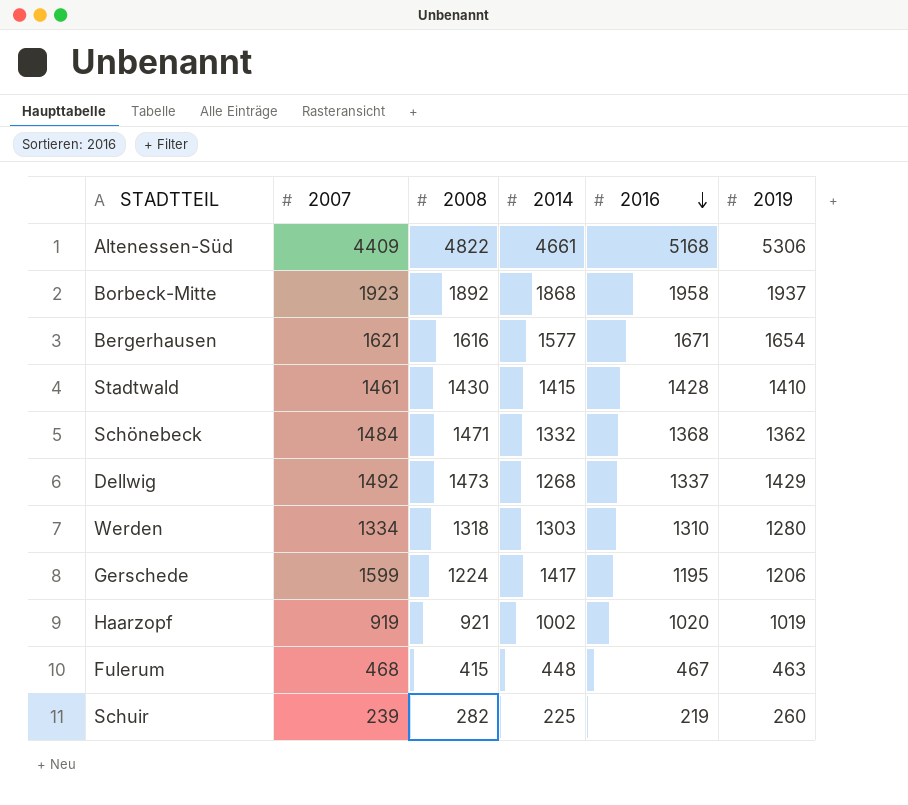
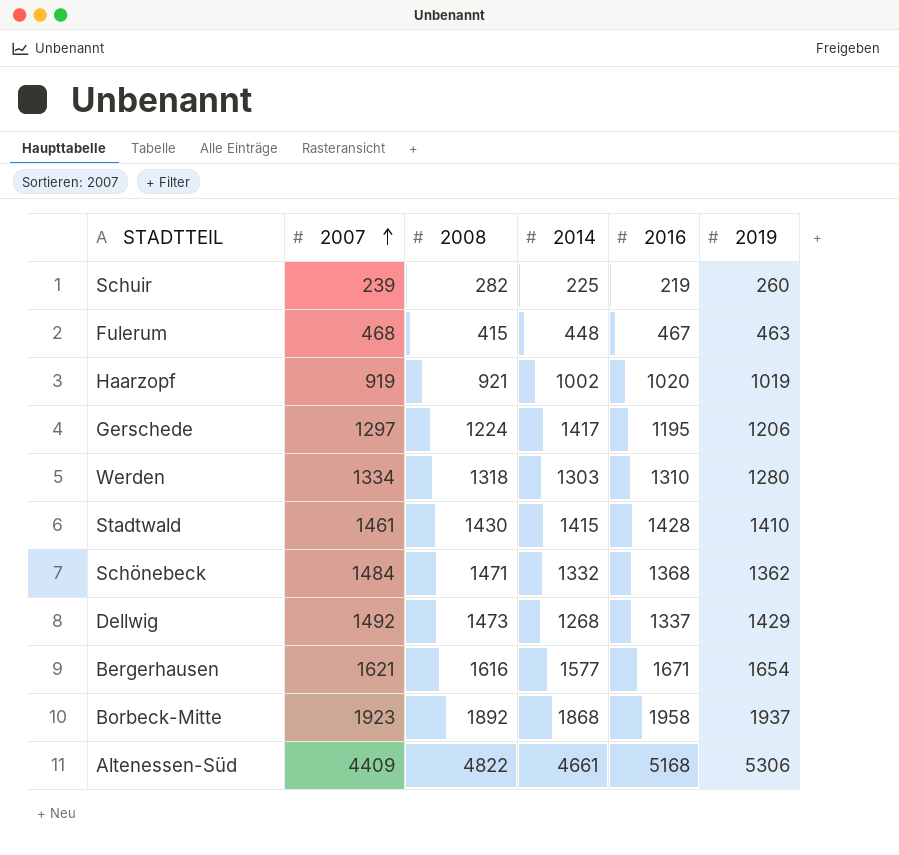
row order: 2016 descending -> 2007 ascending
Gerschede | 2007: 1599 -> 1297

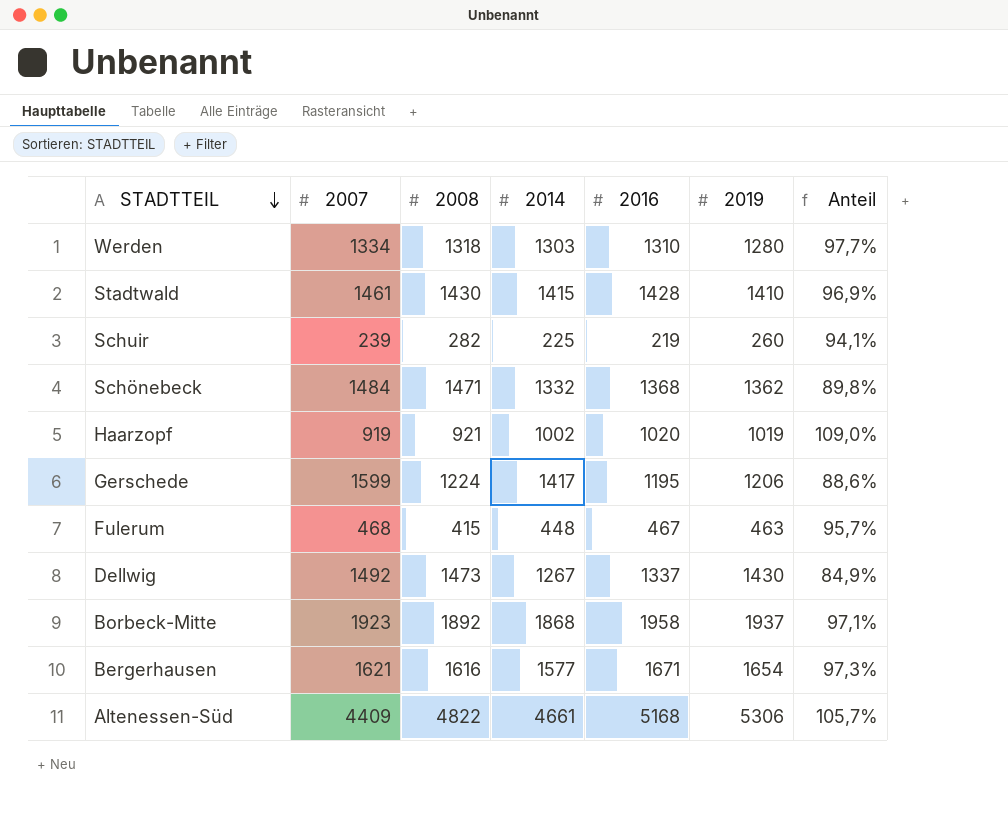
row order: 2007 ascending -> STADTTEIL descending
column Anteil | formula: none -> [2014] / [2007]
Gerschede | 2007: 1297 -> 1599
Dellwig | 2014: 1268 -> 1267
Dellwig | 2019: 1429 -> 1430

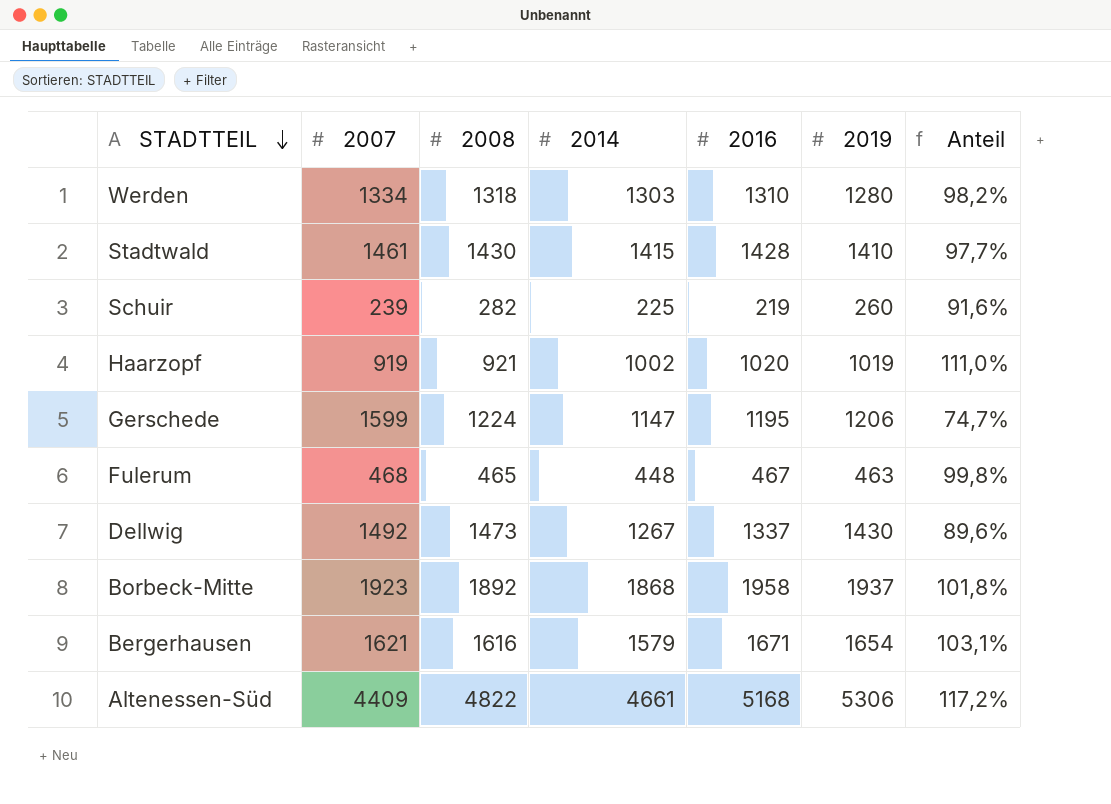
column Anteil | formula: [2014] / [2007] -> [2016] / [2007]
row Schönebeck: 1484 | 1471 | 1332 | 1368 | 1362 | 89,8% -> none
Gerschede | 2014: 1417 -> 1147
Fulerum | 2008: 415 -> 465
Bergerhausen | 2014: 1577 -> 1579

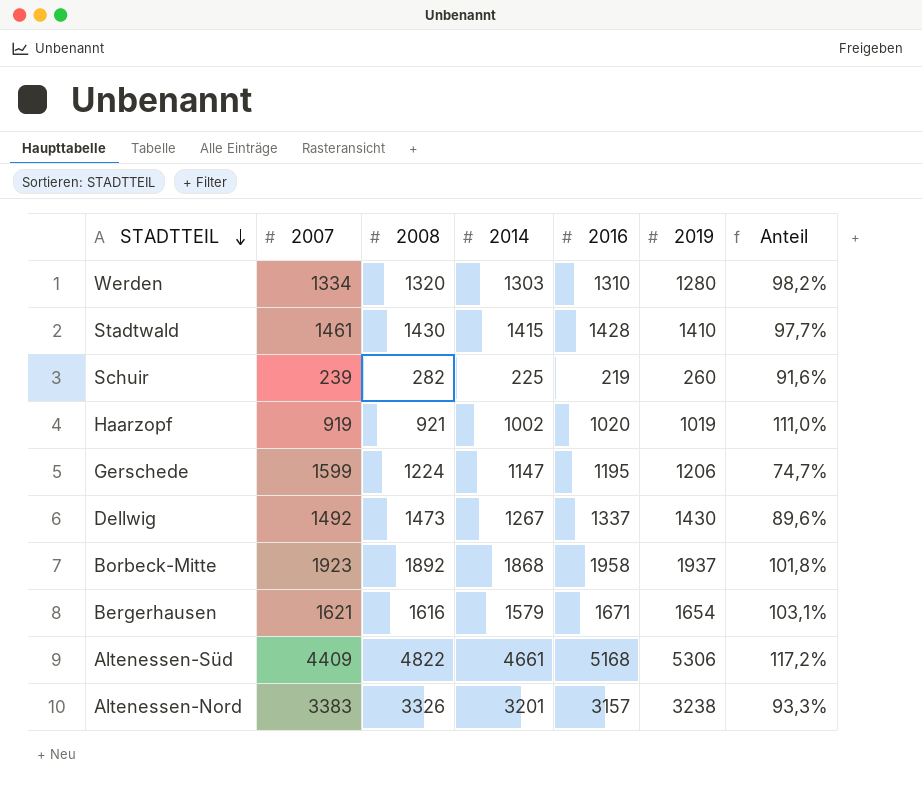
row Fulerum: 468 | 465 | 448 | 467 | 463 | 99,8% -> none
Werden | 2008: 1318 -> 1320
row Altenessen-Nord: none -> 3383 | 3326 | 3201 | 3157 | 3238 | 93,3%

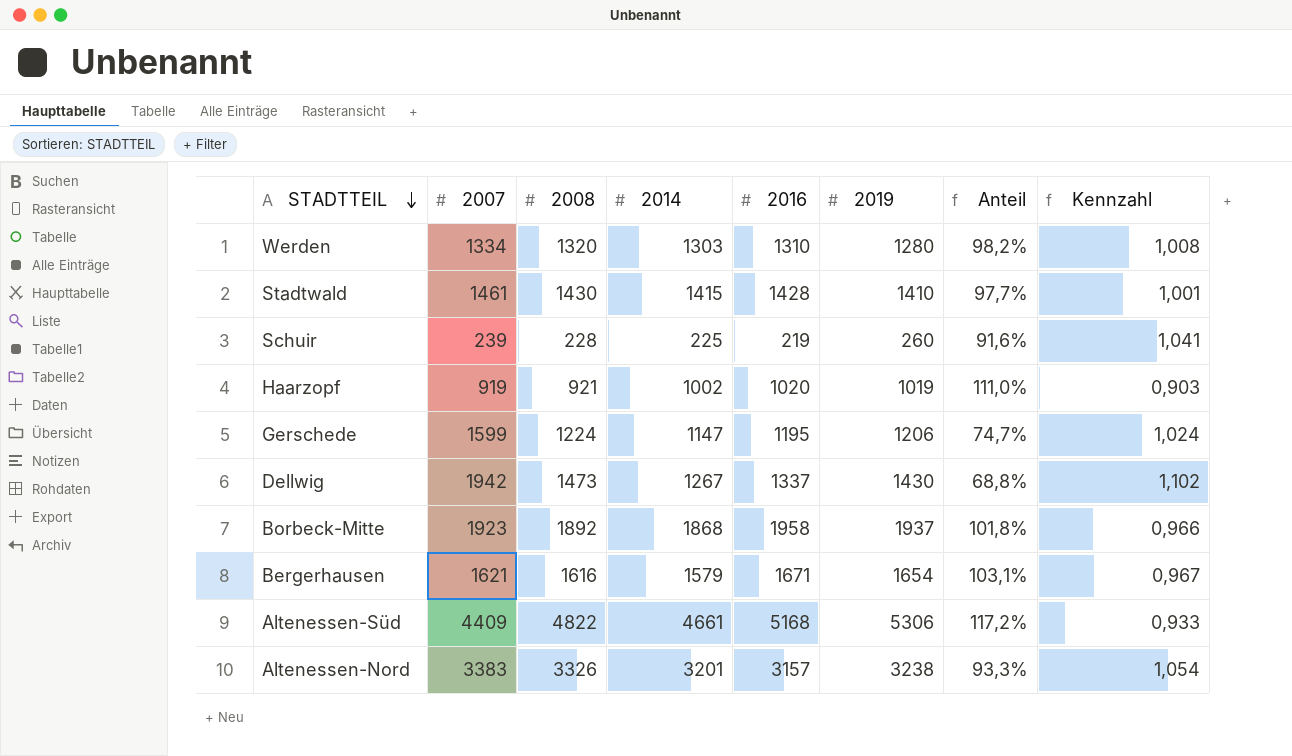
column Kennzahl | formula: none -> [2008] / [2016]
Schuir | 2008: 282 -> 228
Dellwig | 2007: 1492 -> 1942
Dellwig | Anteil: 89,6% -> 68,8%

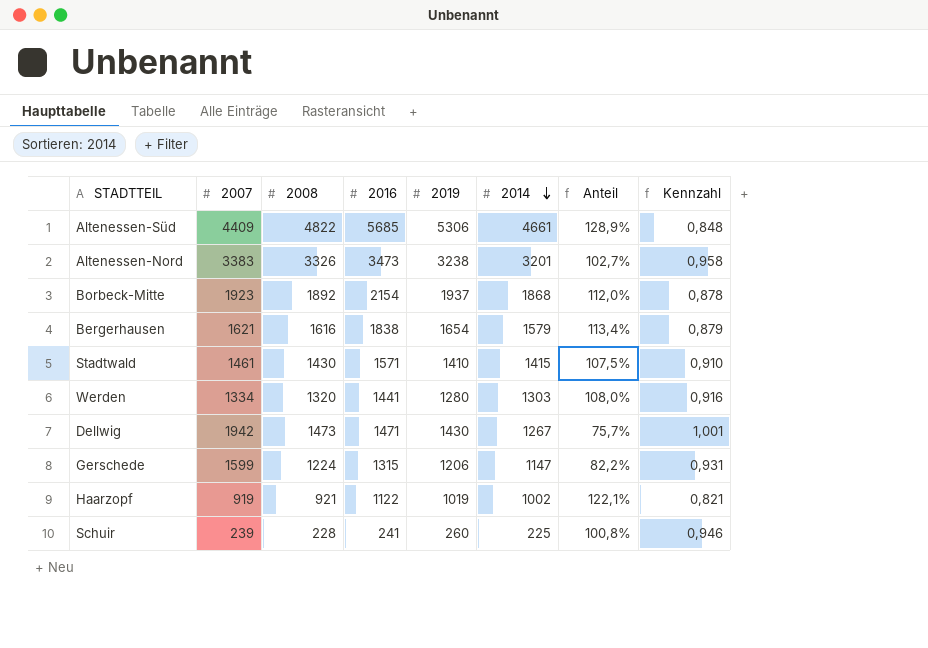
row order: STADTTEIL descending -> 2014 descending
column 2014 | position: 4 -> 6
Altenessen-Süd | 2016: 5168 -> 5685
Altenessen-Süd | Anteil: 117,2% -> 128,9%
Altenessen-Süd | Kennzahl: 0,933 -> 0,848
Altenessen-Nord | 2016: 3157 -> 3473
Altenessen-Nord | Anteil: 93,3% -> 102,7%
Altenessen-Nord | Kennzahl: 1,054 -> 0,958
Borbeck-Mitte | 2016: 1958 -> 2154
Borbeck-Mitte | Anteil: 101,8% -> 112,0%
Borbeck-Mitte | Kennzahl: 0,966 -> 0,878
Bergerhausen | 2016: 1671 -> 1838
Bergerhausen | Anteil: 103,1% -> 113,4%
Bergerhausen | Kennzahl: 0,967 -> 0,879
Stadtwald | 2016: 1428 -> 1571
Stadtwald | Anteil: 97,7% -> 107,5%
Stadtwald | Kennzahl: 1,001 -> 0,910
Werden | 2016: 1310 -> 1441
Werden | Anteil: 98,2% -> 108,0%
Werden | Kennzahl: 1,008 -> 0,916
Dellwig | 2016: 1337 -> 1471
Dellwig | Anteil: 68,8% -> 75,7%
Dellwig | Kennzahl: 1,102 -> 1,001
Gerschede | 2016: 1195 -> 1315
Gerschede | Anteil: 74,7% -> 82,2%
Gerschede | Kennzahl: 1,024 -> 0,931
Haarzopf | 2016: 1020 -> 1122
Haarzopf | Anteil: 111,0% -> 122,1%
Haarzopf | Kennzahl: 0,903 -> 0,821
Schuir | 2016: 219 -> 241
Schuir | Anteil: 91,6% -> 100,8%
Schuir | Kennzahl: 1,041 -> 0,946

